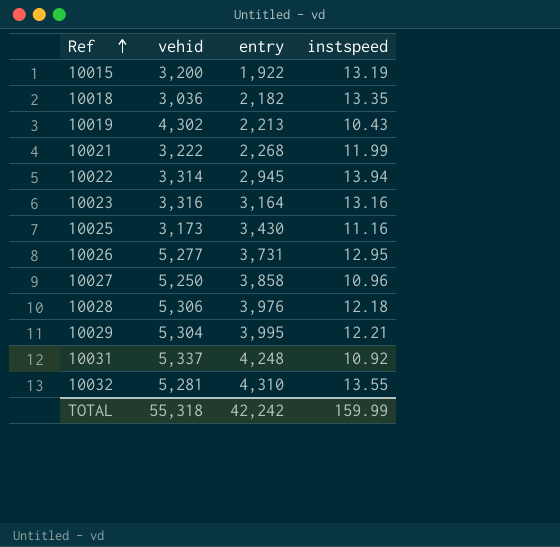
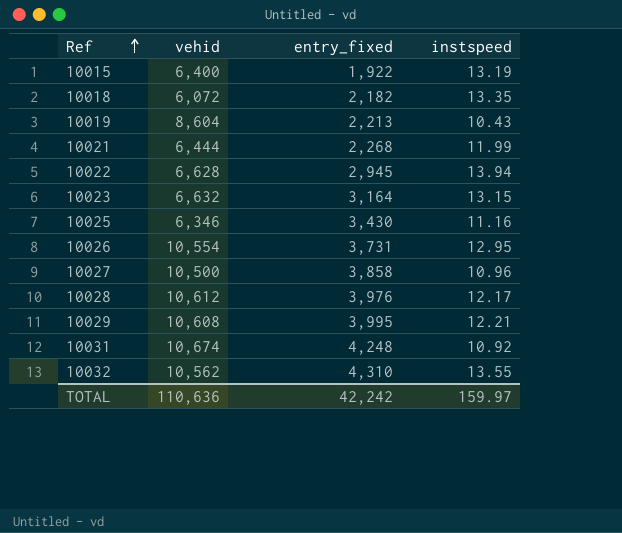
column name: entry -> entry_fixed
10015 | vehid: 3,200 -> 6,400
10018 | vehid: 3,036 -> 6,072
10019 | vehid: 4,302 -> 8,604
10021 | vehid: 3,222 -> 6,444
10022 | vehid: 3,314 -> 6,628
10023 | vehid: 3,316 -> 6,632
10023 | instspeed: 13.16 -> 13.15
10025 | vehid: 3,173 -> 6,346
10026 | vehid: 5,277 -> 10,554
10027 | vehid: 5,250 -> 10,500
10028 | vehid: 5,306 -> 10,612
10028 | instspeed: 12.18 -> 12.17
10029 | vehid: 5,304 -> 10,608
10031 | vehid: 5,337 -> 10,674
10032 | vehid: 5,281 -> 10,562
TOTAL | vehid: 55,318 -> 110,636
TOTAL | instspeed: 159.99 -> 159.97

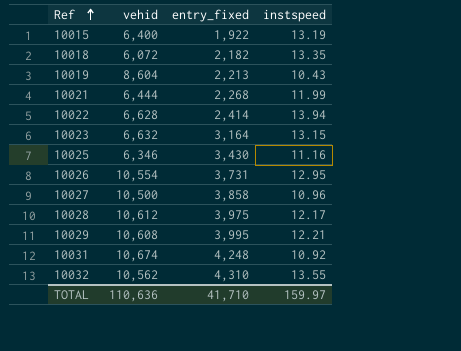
10022 | entry_fixed: 2,945 -> 2,414
10028 | entry_fixed: 3,976 -> 3,975
TOTAL | entry_fixed: 42,242 -> 41,710

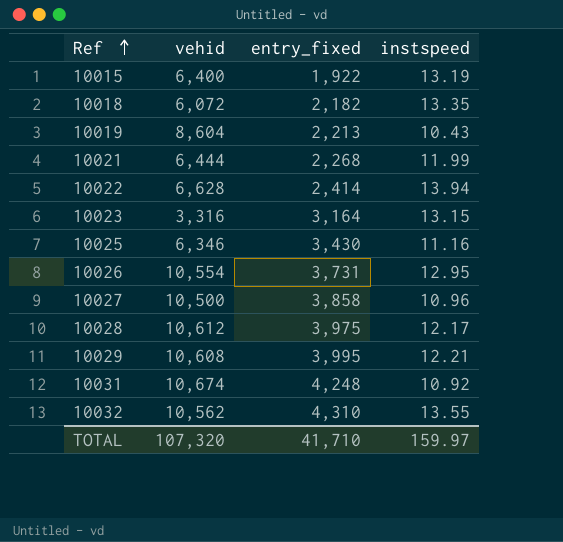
10023 | vehid: 6,632 -> 3,316
TOTAL | vehid: 110,636 -> 107,320

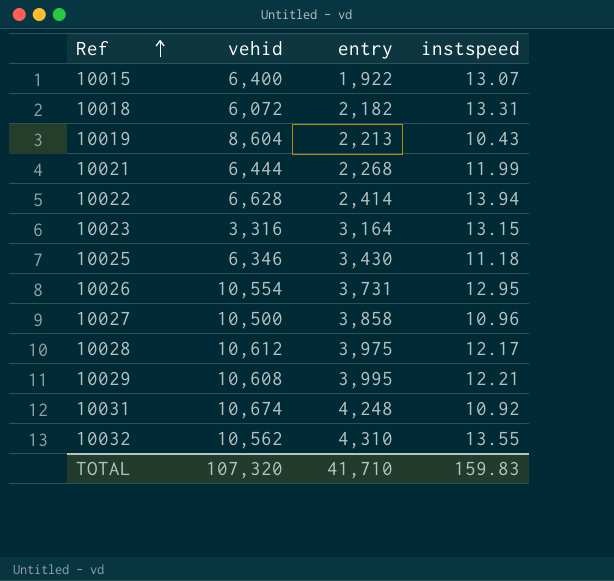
column name: entry_fixed -> entry
10015 | instspeed: 13.19 -> 13.07
10018 | instspeed: 13.35 -> 13.31
10025 | instspeed: 11.16 -> 11.18
TOTAL | instspeed: 159.97 -> 159.83

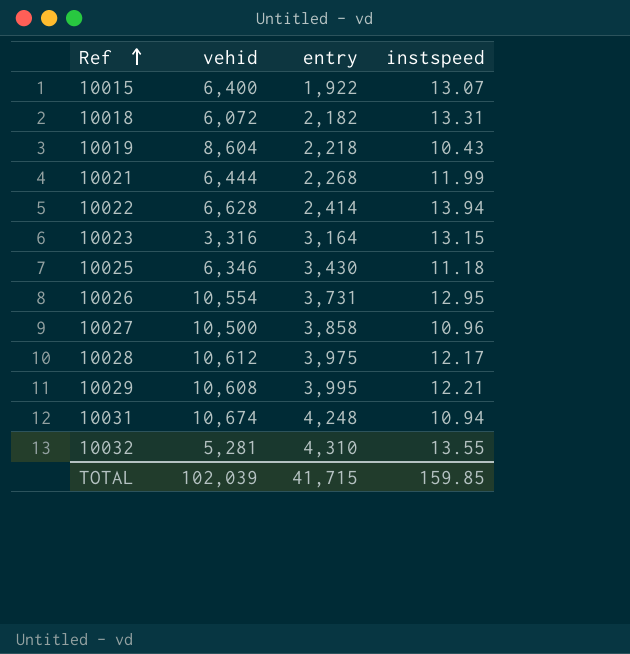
10019 | entry: 2,213 -> 2,218
10031 | instspeed: 10.92 -> 10.94
10032 | vehid: 10,562 -> 5,281
TOTAL | vehid: 107,320 -> 102,039
TOTAL | entry: 41,710 -> 41,715
TOTAL | instspeed: 159.83 -> 159.85

